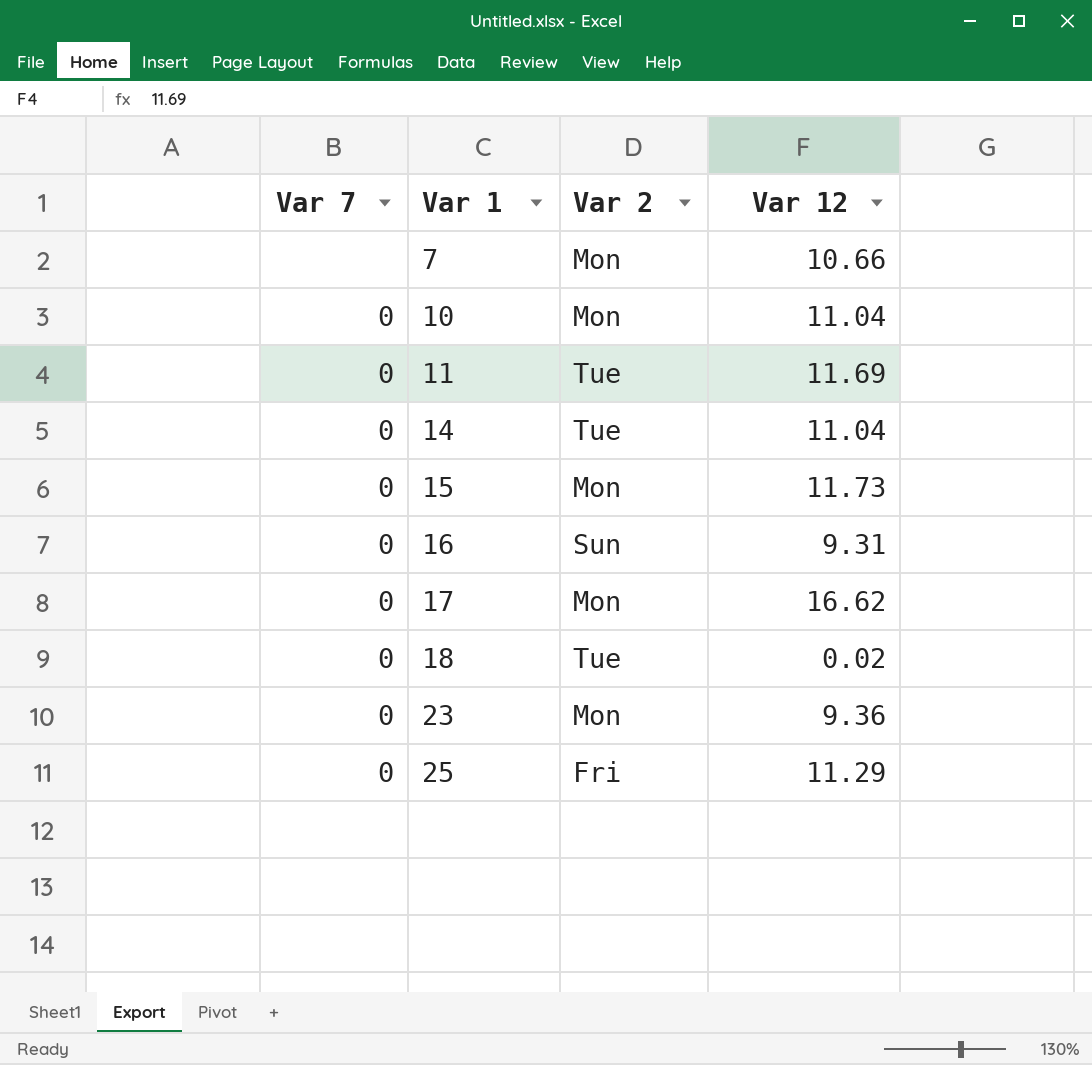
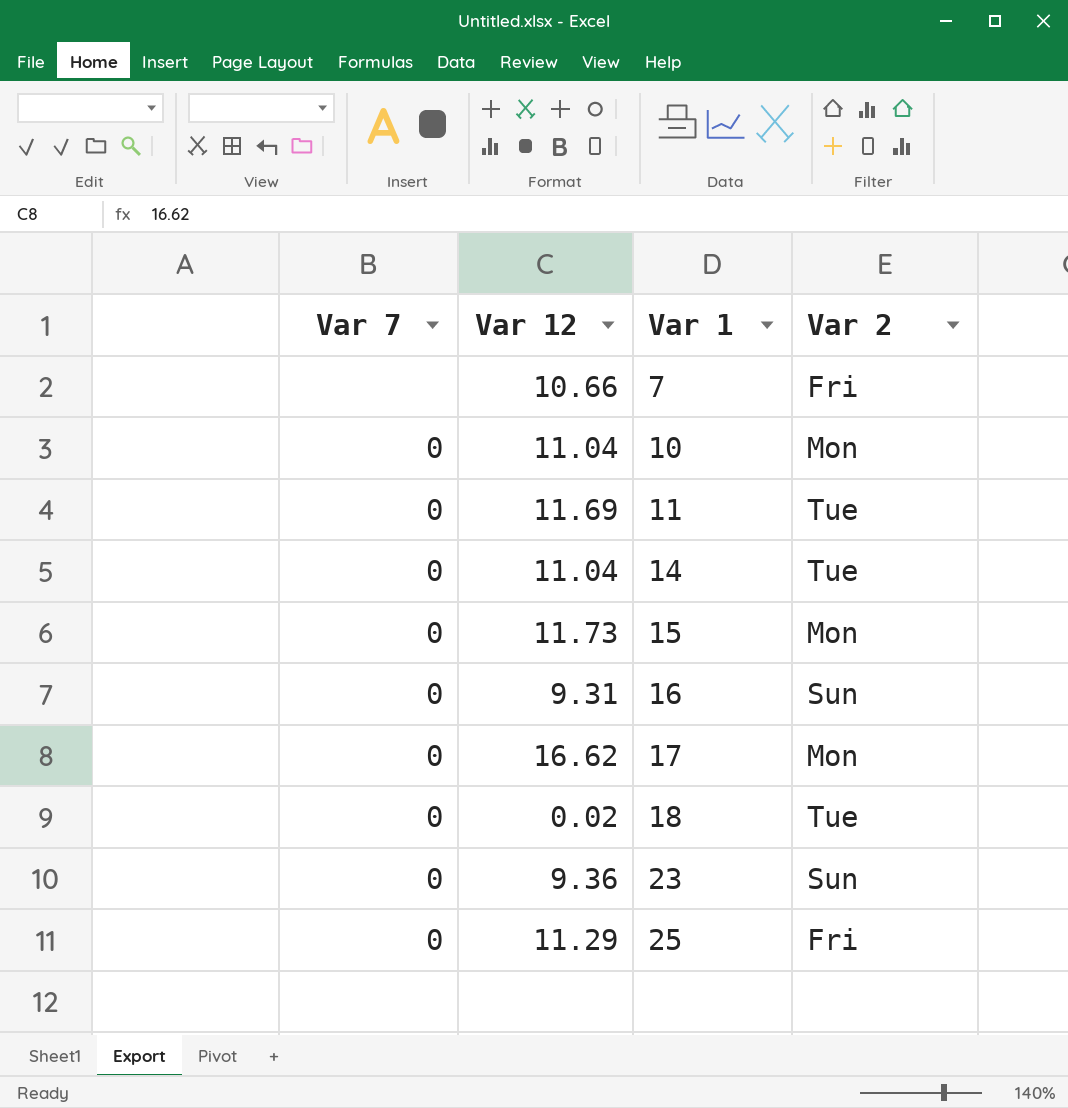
column Var 12 | position: 4 -> 2
7 | Var 2: Mon -> Fri
23 | Var 2: Mon -> Sun

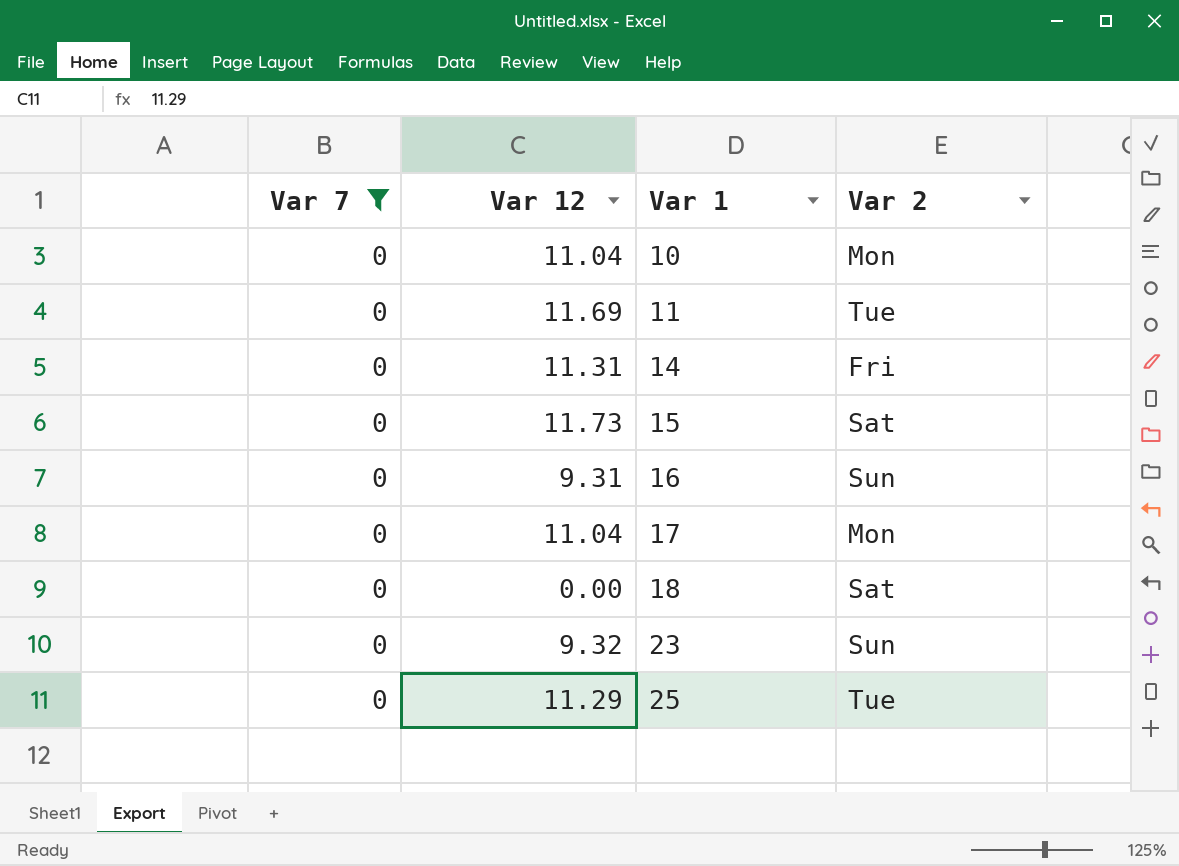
filter: none -> Var 7 = 0
14 | Var 12: 11.04 -> 11.31
14 | Var 2: Tue -> Fri
15 | Var 2: Mon -> Sat
17 | Var 12: 16.62 -> 11.04
18 | Var 12: 0.02 -> 0.00
18 | Var 2: Tue -> Sat
23 | Var 12: 9.36 -> 9.32
25 | Var 2: Fri -> Tue

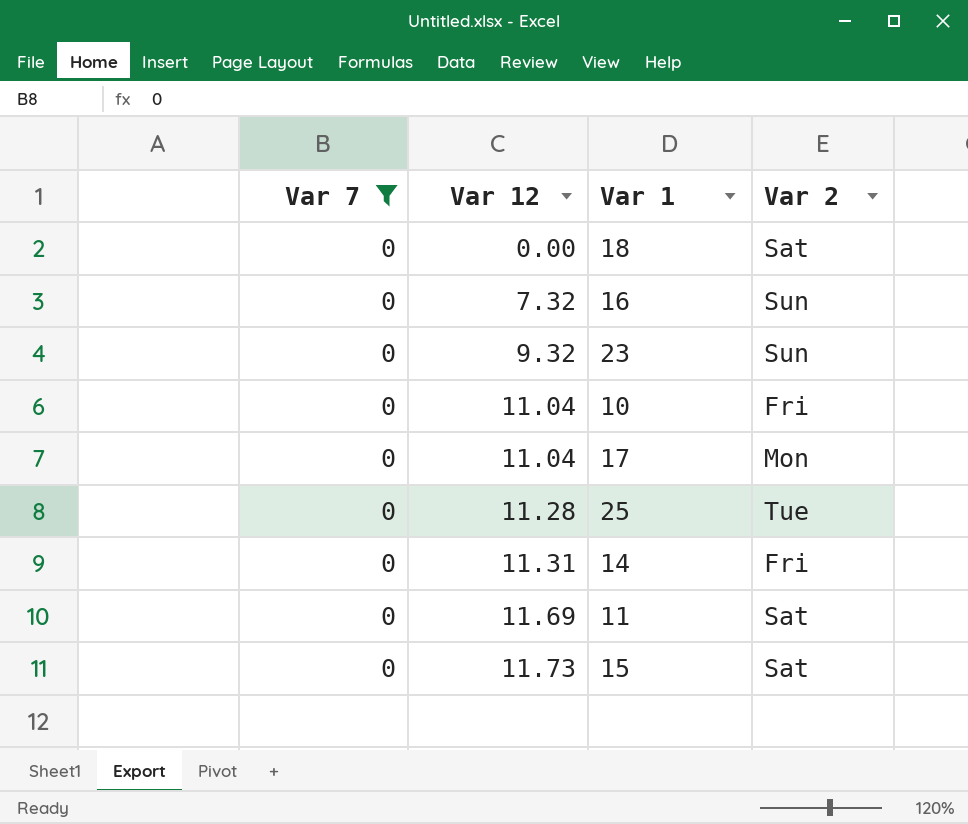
row order: Var 1 ascending -> Var 12 ascending
16 | Var 12: 9.31 -> 7.32
10 | Var 2: Mon -> Fri
25 | Var 12: 11.29 -> 11.28
11 | Var 2: Tue -> Sat

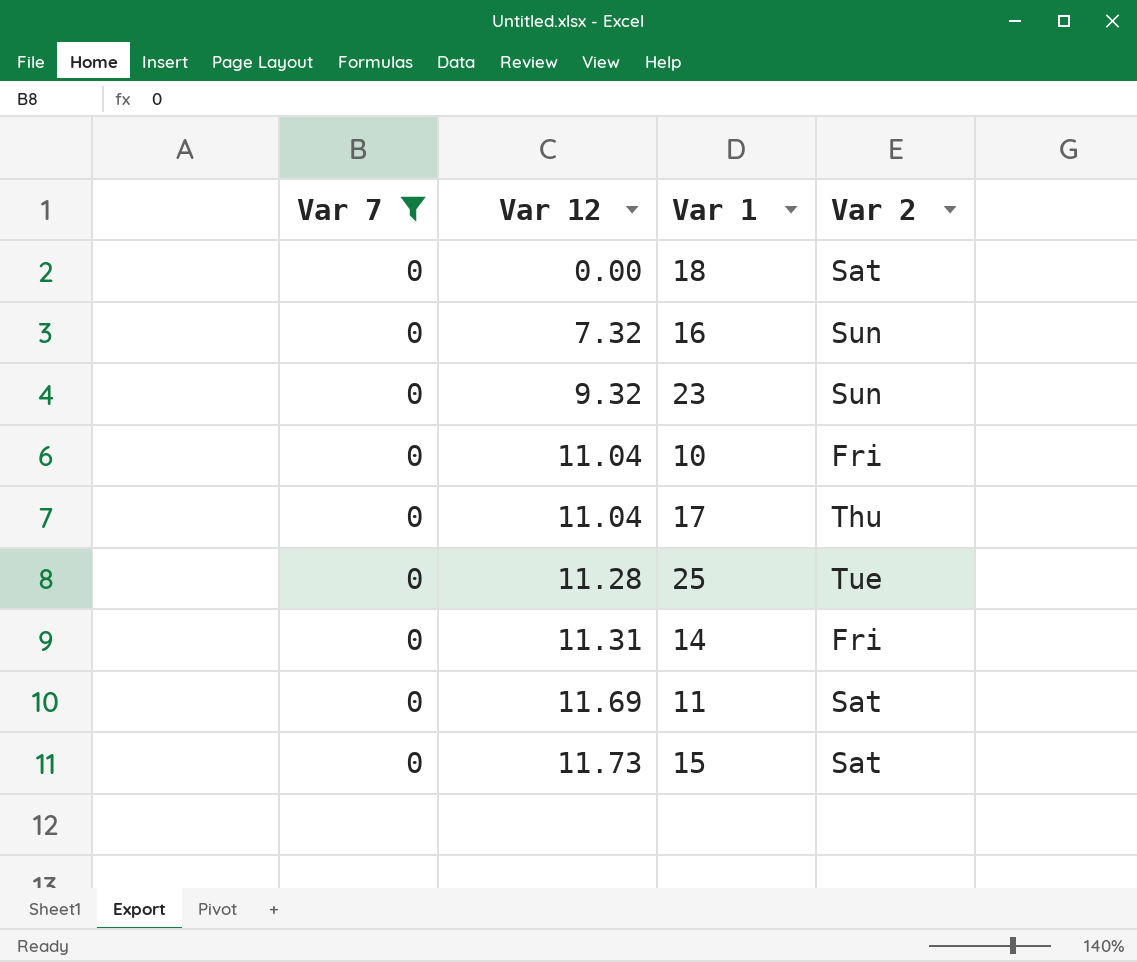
17 | Var 2: Mon -> Thu

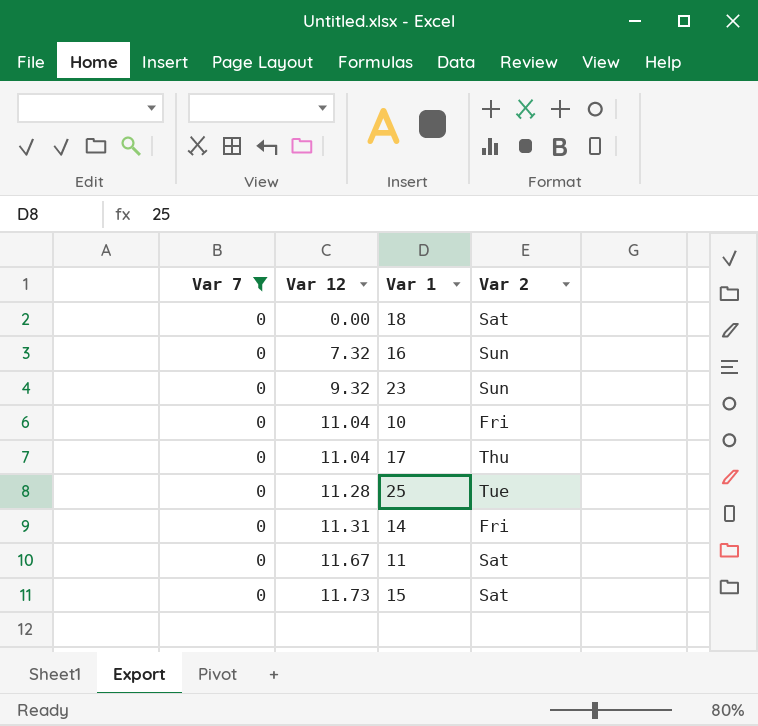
11 | Var 12: 11.69 -> 11.67

